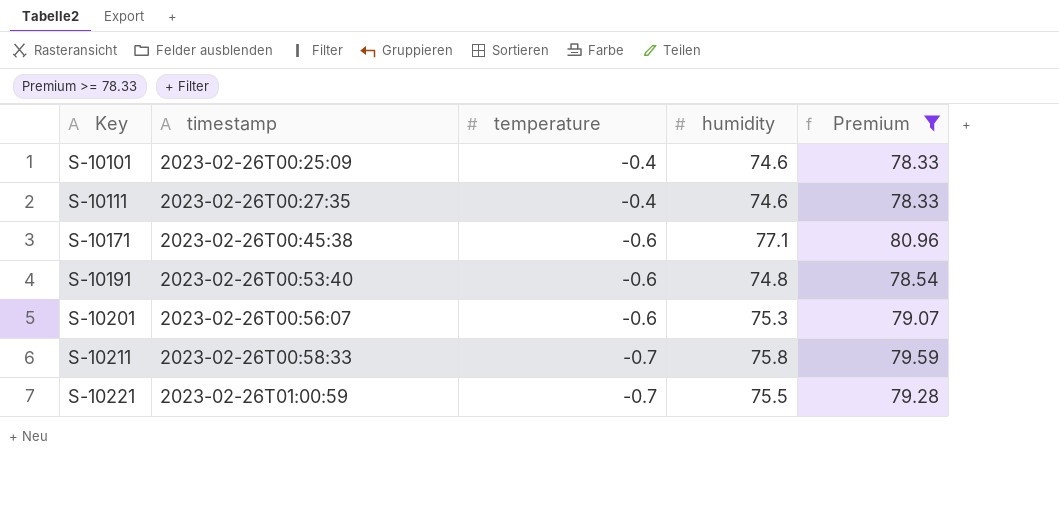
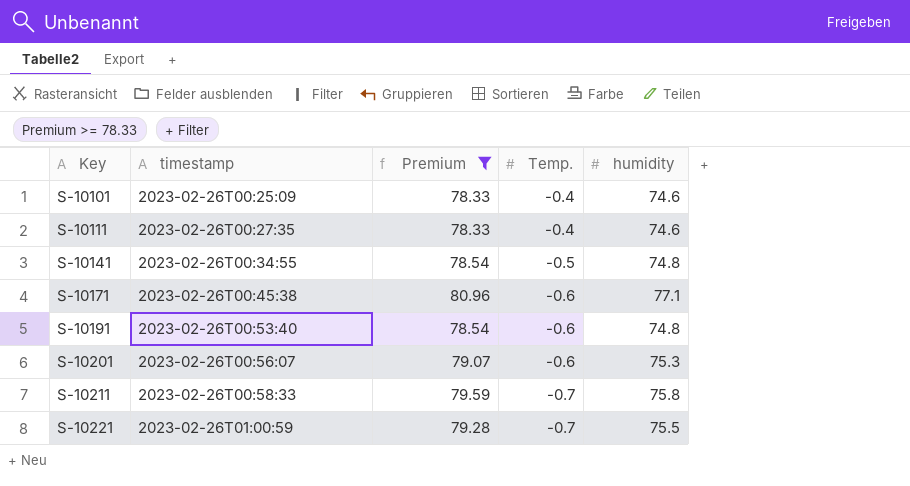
column Premium | position: 5 -> 3
column name: temperature -> Temp.
row S-10141: none -> 2023-02-26T00:34:55 | 78.54 | -0.5 | 74.8

